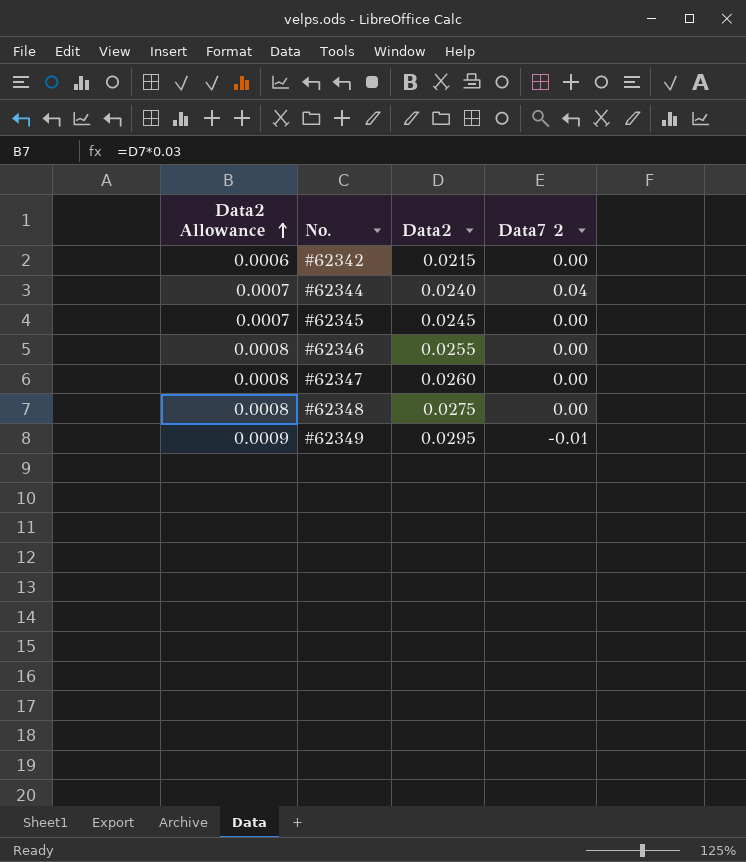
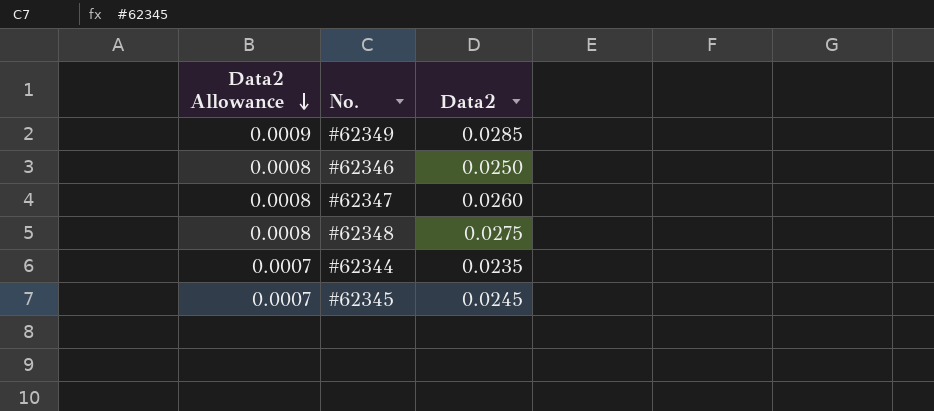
row order: Data2 Allowance ascending -> Data2 Allowance descending
column Data7 2 | position: 4 -> none
row #62342: 0.0006 | 0.0215 | 0.00 -> none
#62349 | Data2: 0.0295 -> 0.0285
#62346 | Data2: 0.0255 -> 0.0250
#62344 | Data2: 0.0240 -> 0.0235

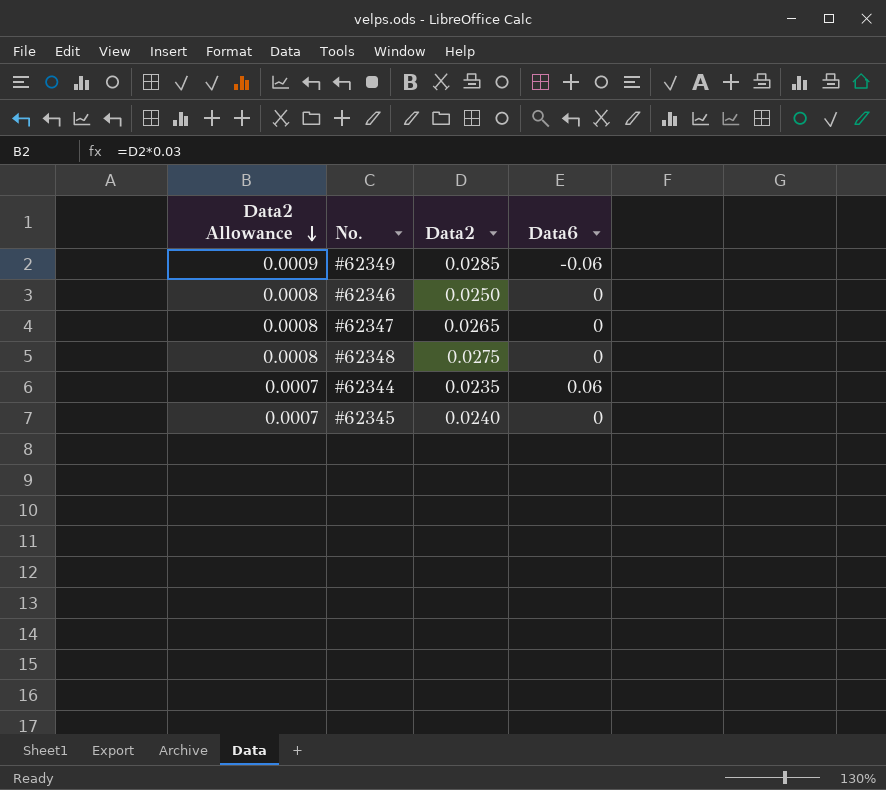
column Data6 | position: none -> 4
#62347 | Data2: 0.0260 -> 0.0265
#62345 | Data2: 0.0245 -> 0.0240

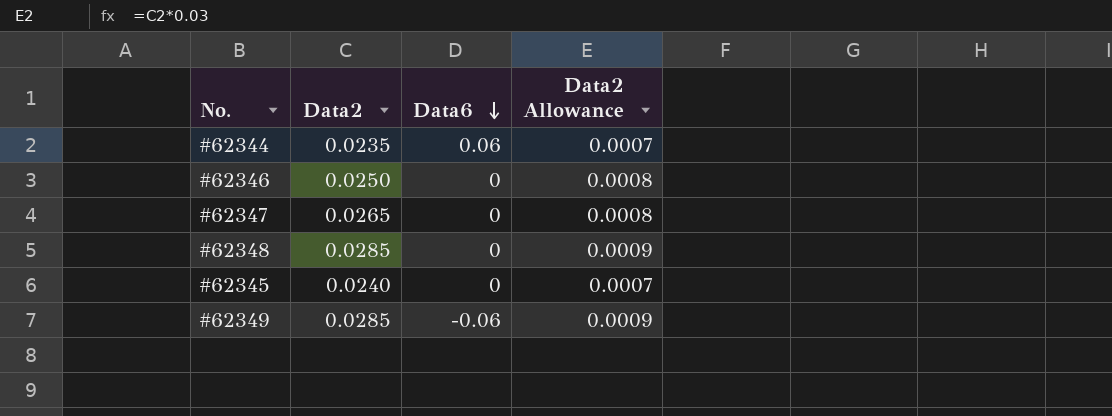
row order: Data2 Allowance descending -> Data6 descending
column Data2 Allowance | position: 1 -> 4
#62348 | Data2: 0.0275 -> 0.0285
#62348 | Data2 Allowance: 0.0008 -> 0.0009

